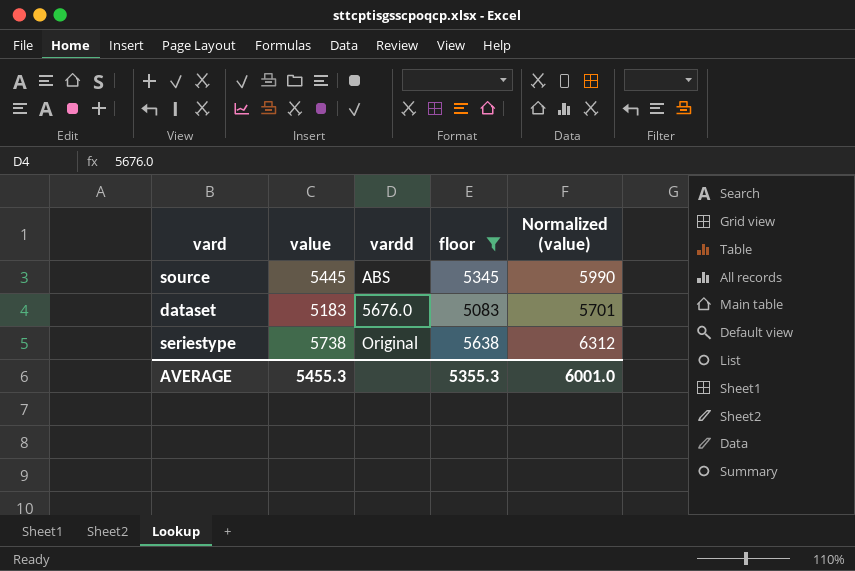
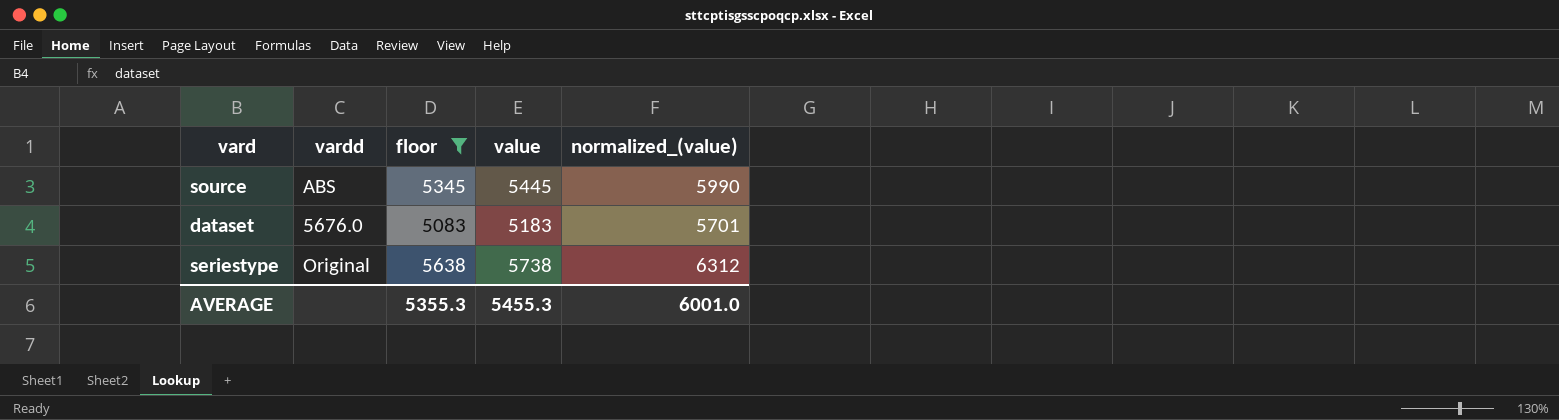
column value | position: 2 -> 4
column name: Normalized (value) -> normalized_(value)

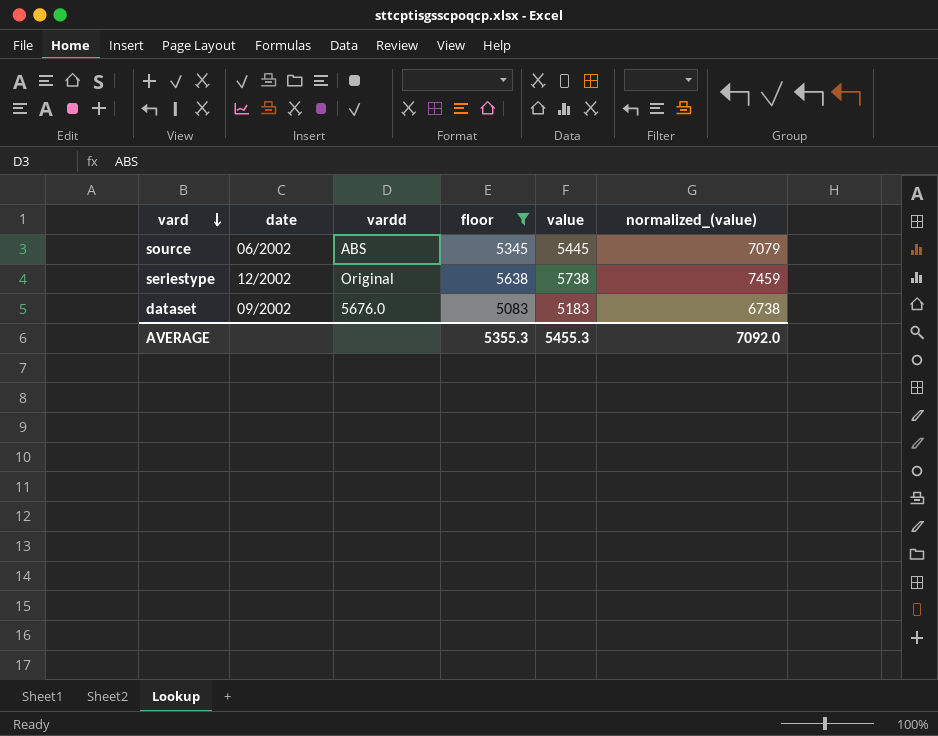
row order: none -> vard descending
column date | position: none -> 2
column normalized_(value) | formula: [value] * 1.1 -> [value] * 1.3
AVERAGE | normalized_(value): 6001.0 -> 7092.0

